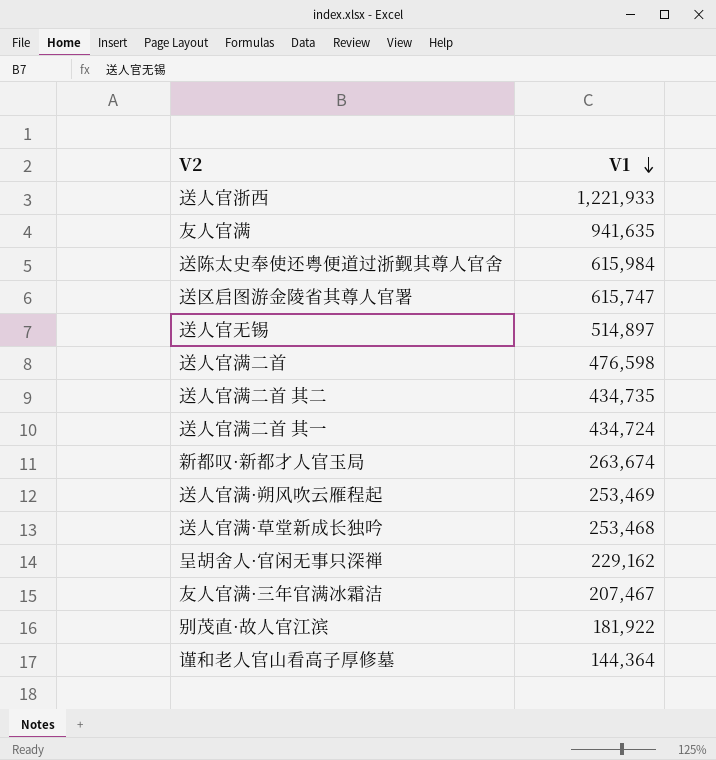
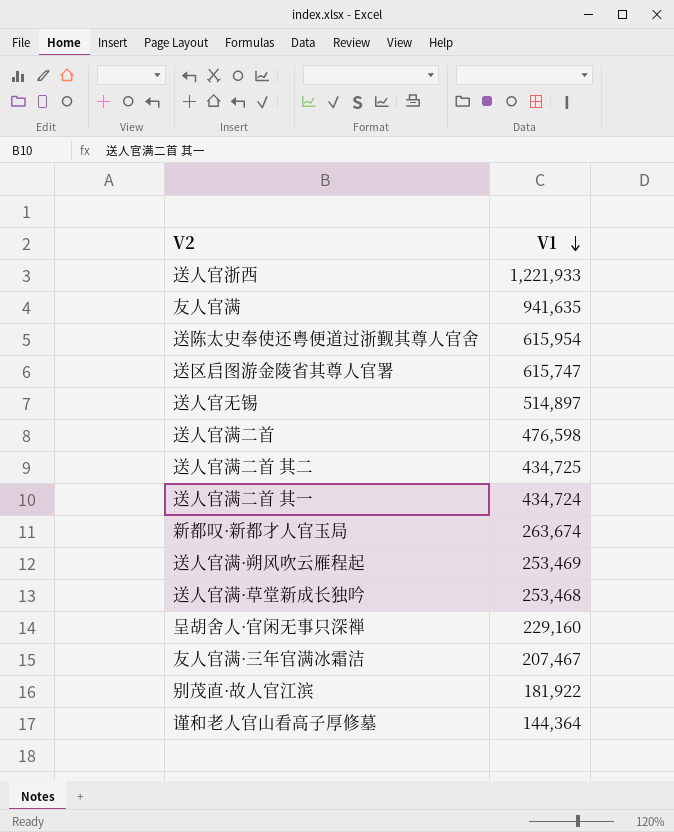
送陈太史奉使还粤便道过浙觐其尊人官舍 | V1: 615,984 -> 615,954
送人官满二首 其二 | V1: 434,735 -> 434,725
呈胡舍人·官闲无事只深禅 | V1: 229,162 -> 229,160

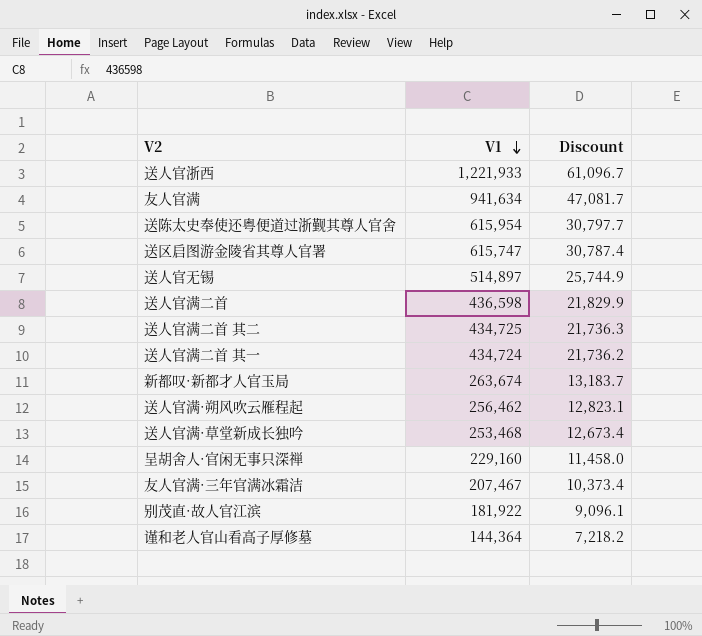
column Discount | formula: none -> [V1] * 0.05
友人官满 | V1: 941,635 -> 941,634
送人官满二首 | V1: 476,598 -> 436,598
送人官满·朔风吹云雁程起 | V1: 253,469 -> 256,462

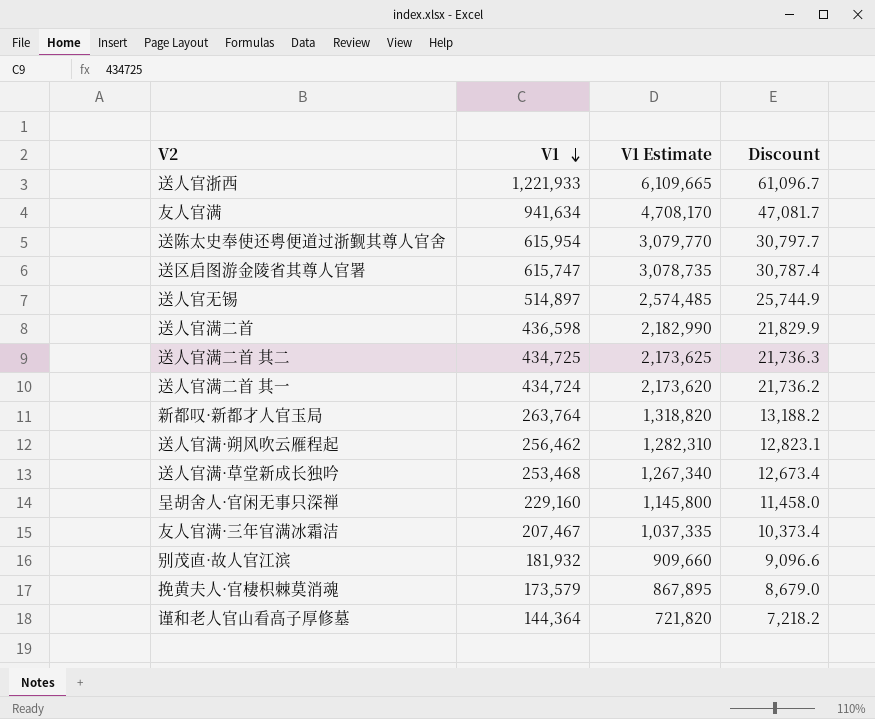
column V1 Estimate | formula: none -> [V1] * 5
新都叹·新都才人官玉局 | V1: 263,674 -> 263,764
新都叹·新都才人官玉局 | Discount: 13,183.7 -> 13,188.2
别茂直·故人官江滨 | V1: 181,922 -> 181,932
别茂直·故人官江滨 | Discount: 9,096.1 -> 9,096.6
row 挽黄夫人·官棲枳棘莫消魂: none -> 173,579 | 867,895 | 8,679.0

